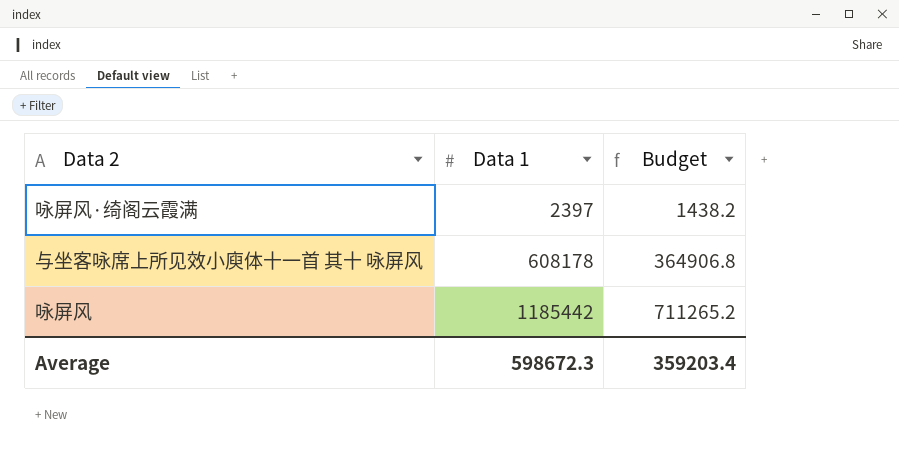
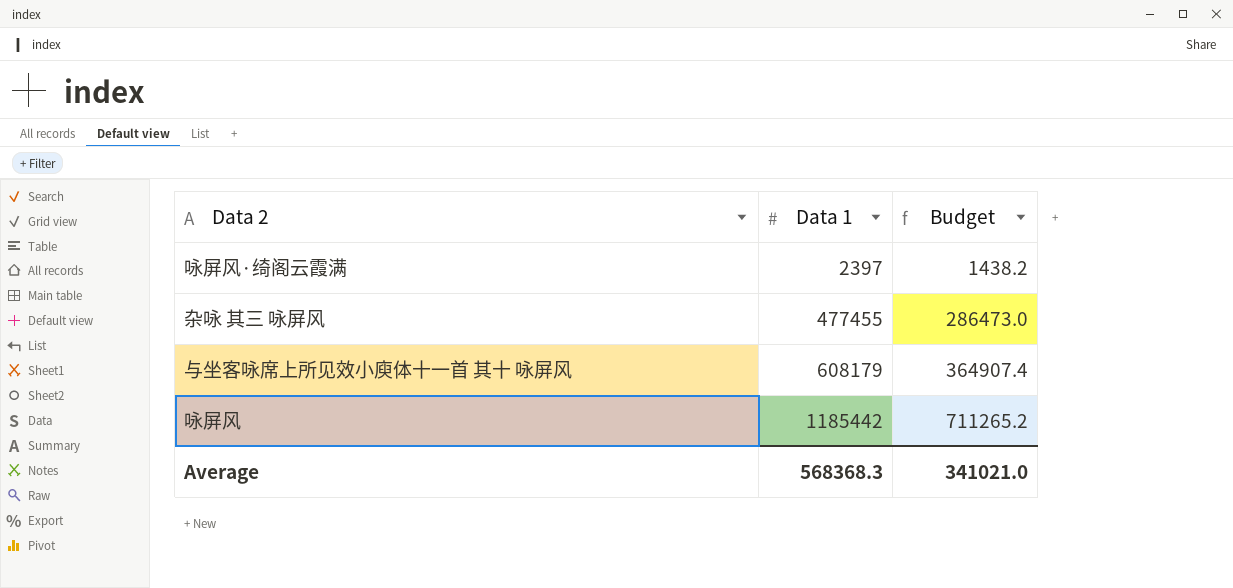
row 杂咏 其三 咏屏风: none -> 477455 | 286473.0
与坐客咏席上所见效小庾体十一首 其十 咏屏风 | Data 1: 608178 -> 608179
与坐客咏席上所见效小庾体十一首 其十 咏屏风 | Budget: 364906.8 -> 364907.4
Average | Data 1: 598672.3 -> 568368.3
Average | Budget: 359203.4 -> 341021.0

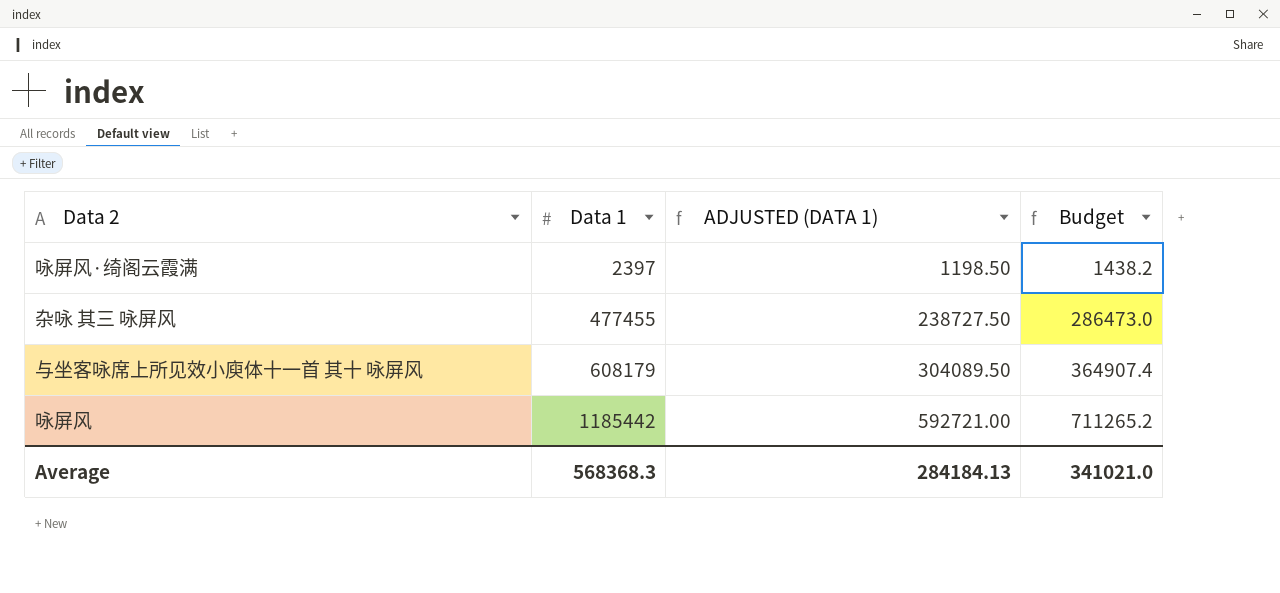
column ADJUSTED (DATA 1) | formula: none -> [Data 1] * 0.5

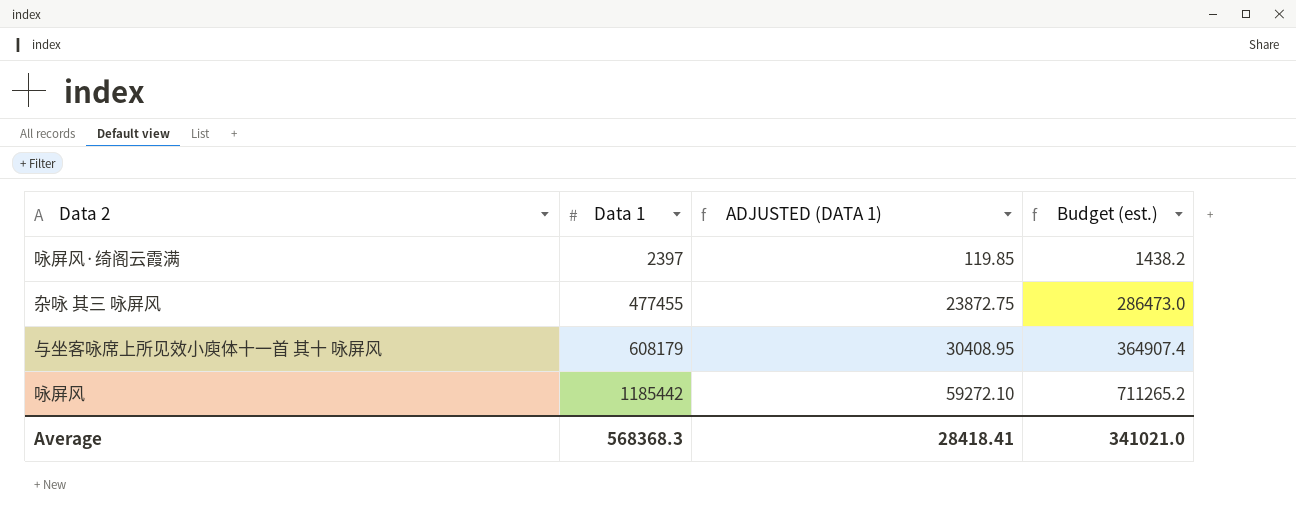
column ADJUSTED (DATA 1) | formula: [Data 1] * 0.5 -> [Data 1] * 0.05
column name: Budget -> Budget (est.)
Average | ADJUSTED (DATA 1): 284184.13 -> 28418.41

